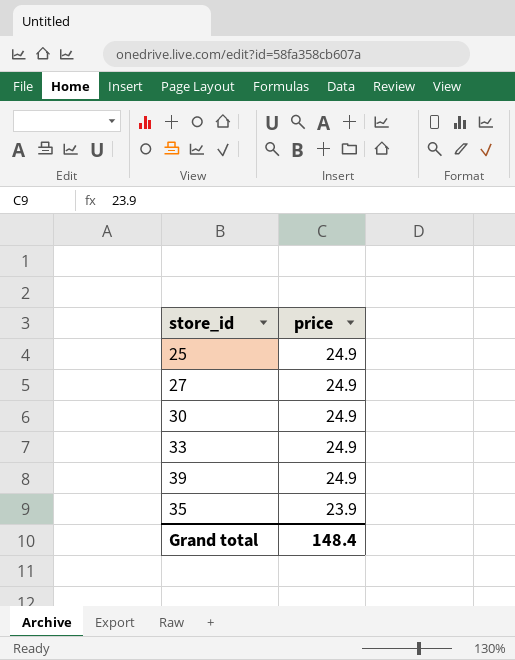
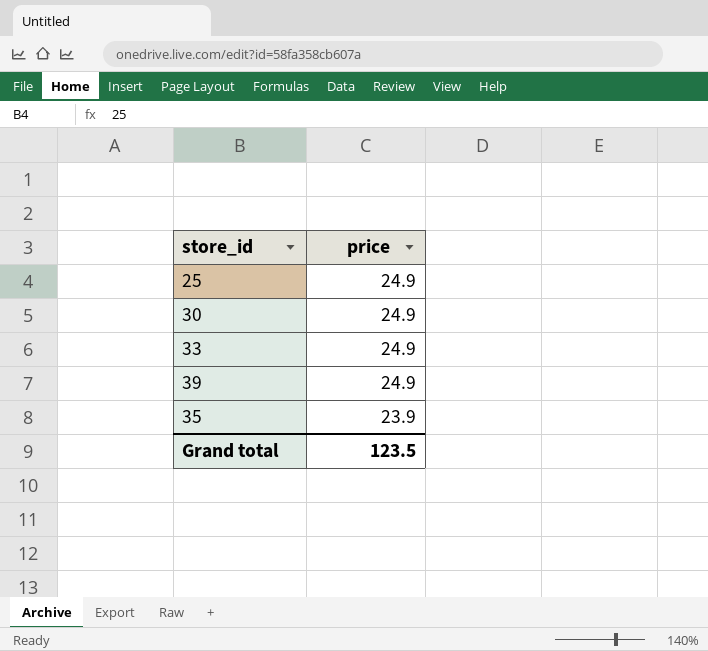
row 27: 24.9 -> none
Grand total | price: 148.4 -> 123.5

